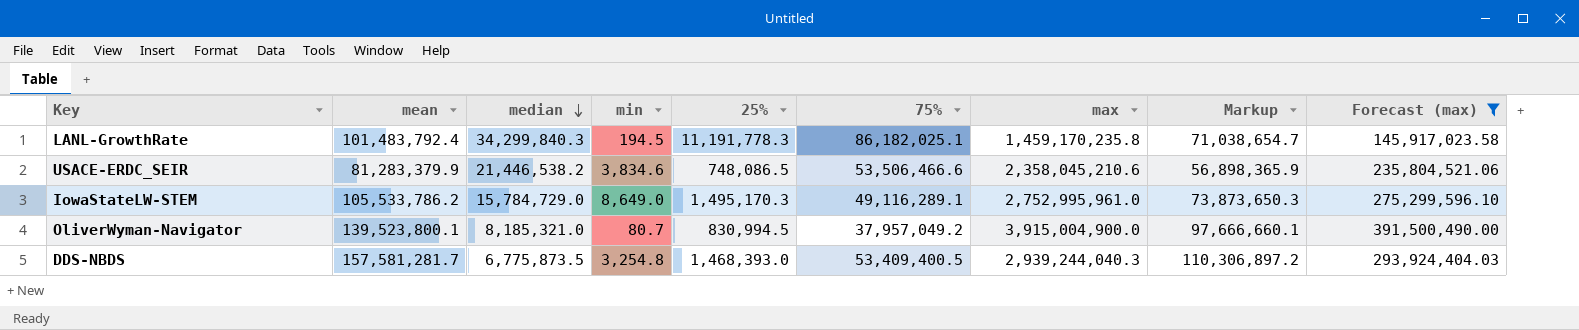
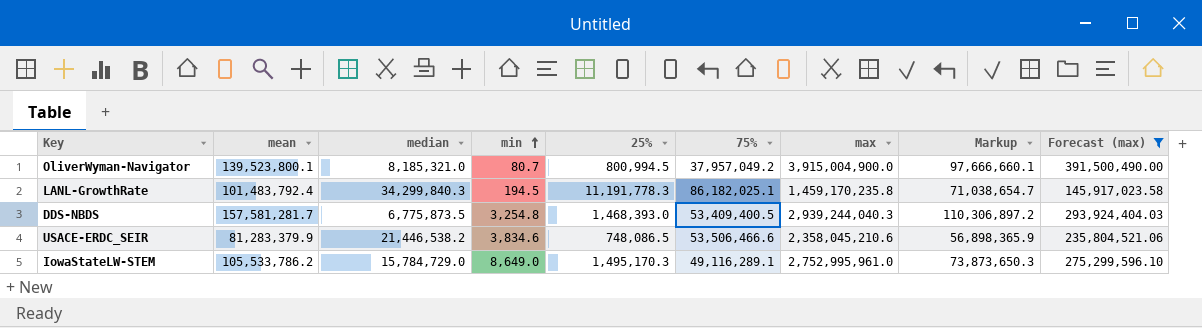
row order: median descending -> min ascending
OliverWyman-Navigator | 25%: 830,994.5 -> 800,994.5

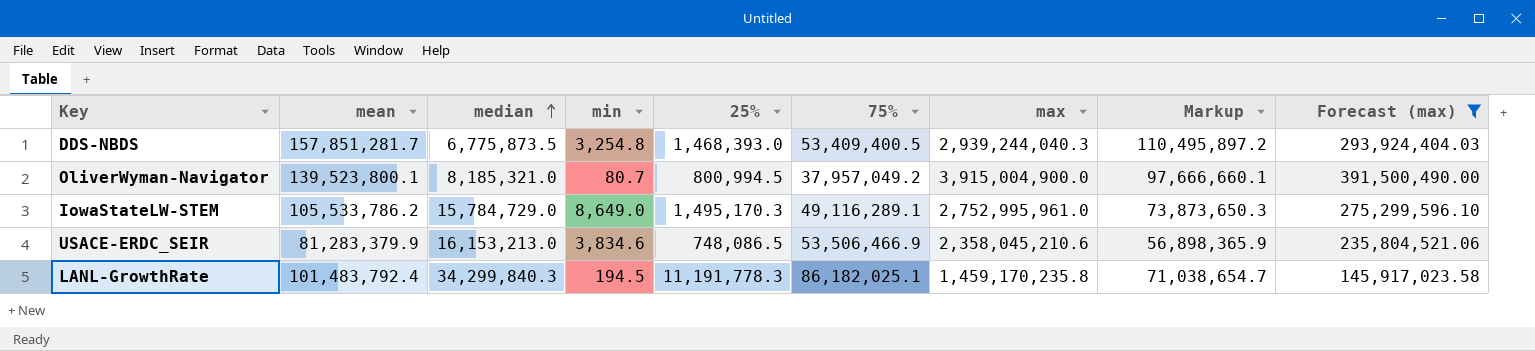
row order: min ascending -> median ascending
DDS-NBDS | mean: 157,581,281.7 -> 157,851,281.7
DDS-NBDS | Markup: 110,306,897.2 -> 110,495,897.2
USACE-ERDC_SEIR | median: 21,446,538.2 -> 16,153,213.0
USACE-ERDC_SEIR | 75%: 53,506,466.6 -> 53,506,466.9

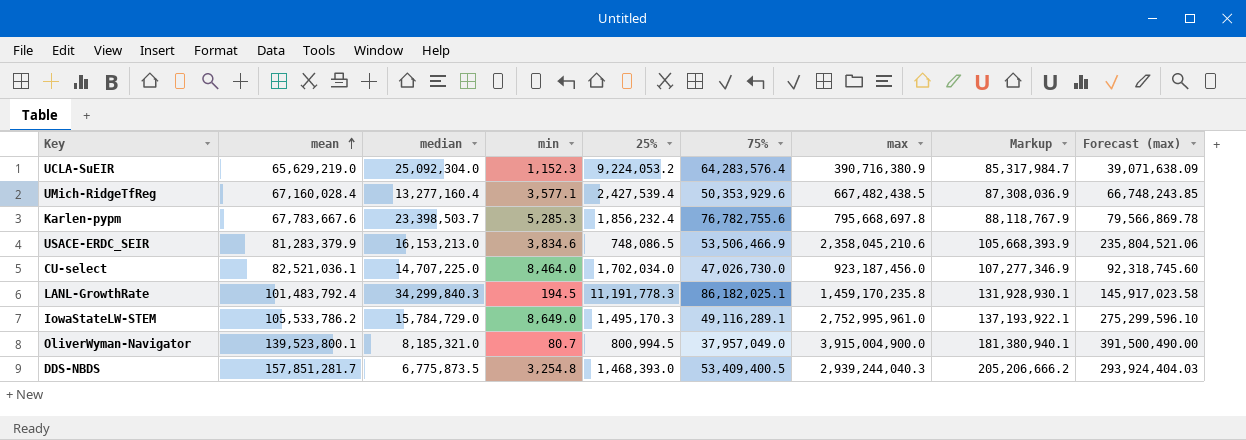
filter: Forecast (max) >= 145,917,023.58 -> none
row order: median ascending -> mean ascending
column Markup | formula: [mean] * 0.7 -> [mean] * 1.3
OliverWyman-Navigator | 75%: 37,957,049.2 -> 37,957,049.0

